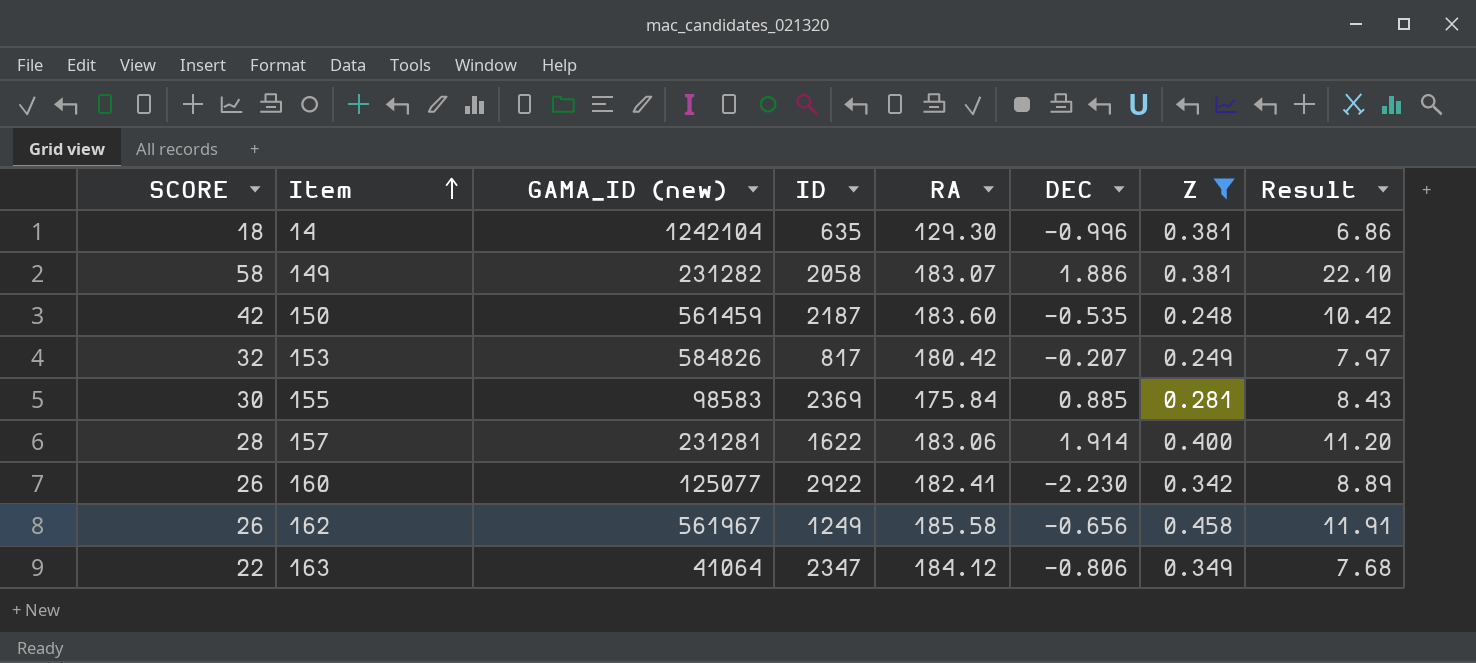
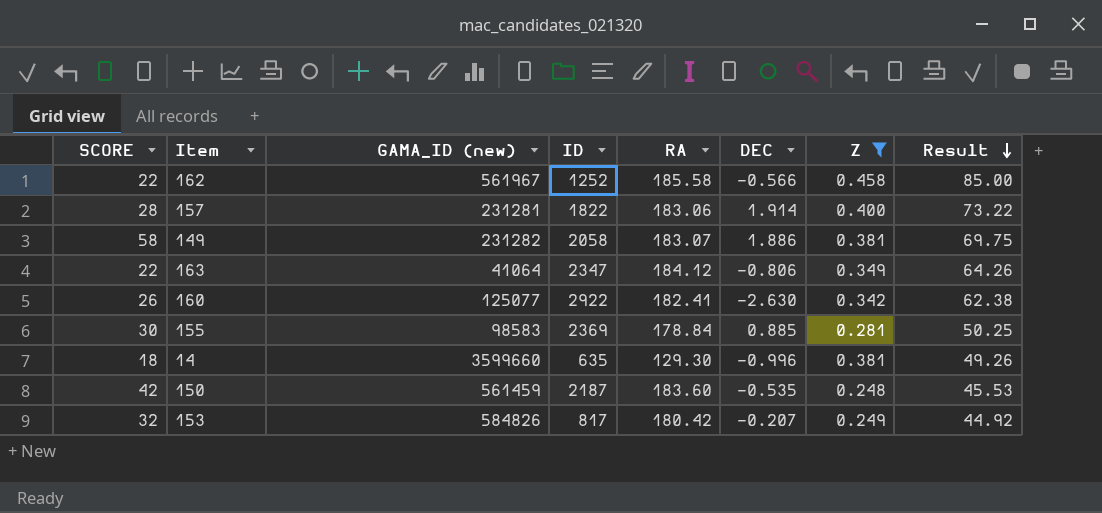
row order: Item ascending -> Result descending
column Result | formula: [SCORE] * [Z] -> [RA] * [Z]
162 | SCORE: 26 -> 22
162 | ID: 1249 -> 1252
162 | DEC: -0.656 -> -0.566
157 | ID: 1622 -> 1822
160 | DEC: -2.230 -> -2.630
155 | RA: 175.84 -> 178.84
14 | GAMA_ID (new): 1242104 -> 3599660

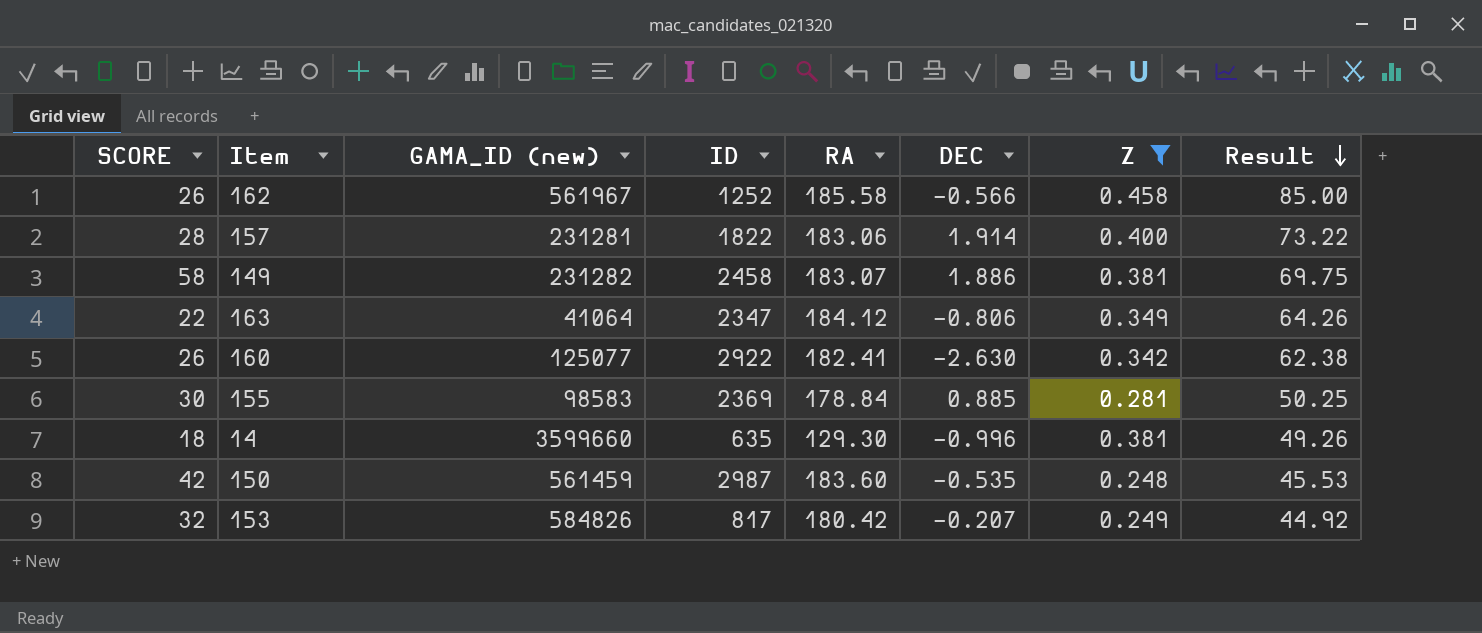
162 | SCORE: 22 -> 26
149 | ID: 2058 -> 2458
150 | ID: 2187 -> 2987

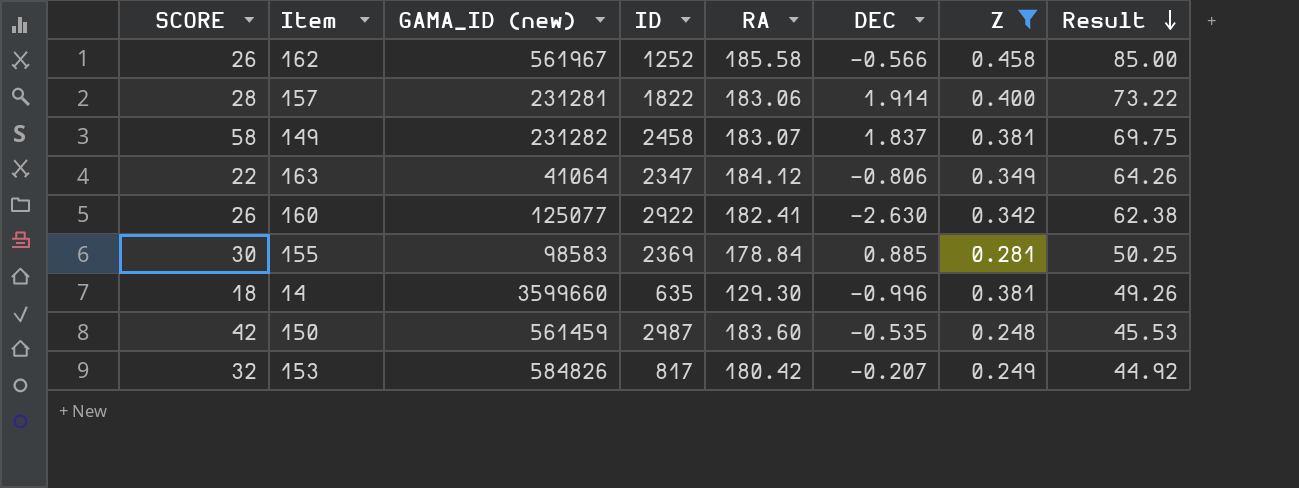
149 | DEC: 1.886 -> 1.837

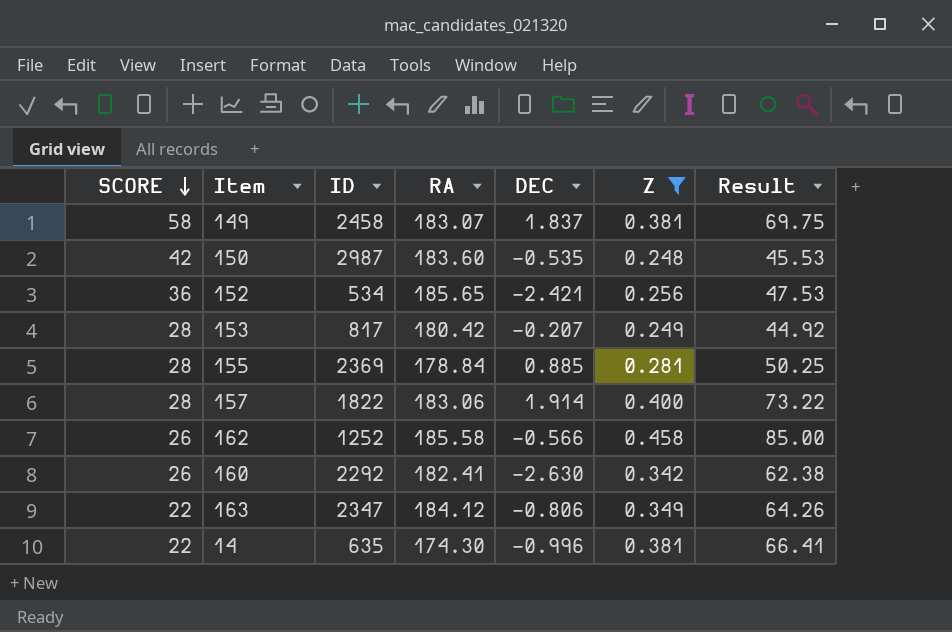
row order: Result descending -> SCORE descending
column GAMA_ID (new) | position: 3 -> none
row 152: none -> 36 | 534 | 185.65 | -2.421 | 0.256 | 47.53
153 | SCORE: 32 -> 28
155 | SCORE: 30 -> 28
160 | ID: 2922 -> 2292
14 | SCORE: 18 -> 22
14 | RA: 129.30 -> 174.30
14 | Result: 49.26 -> 66.41

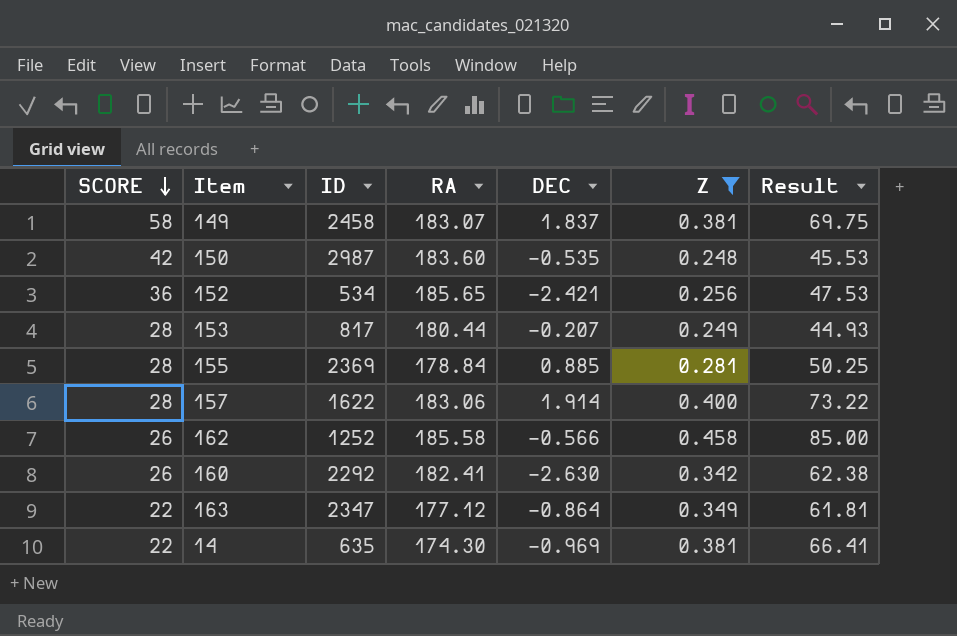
153 | RA: 180.42 -> 180.44
153 | Result: 44.92 -> 44.93
157 | ID: 1822 -> 1622
163 | RA: 184.12 -> 177.12
163 | DEC: -0.806 -> -0.864
163 | Result: 64.26 -> 61.81
14 | DEC: -0.996 -> -0.969

